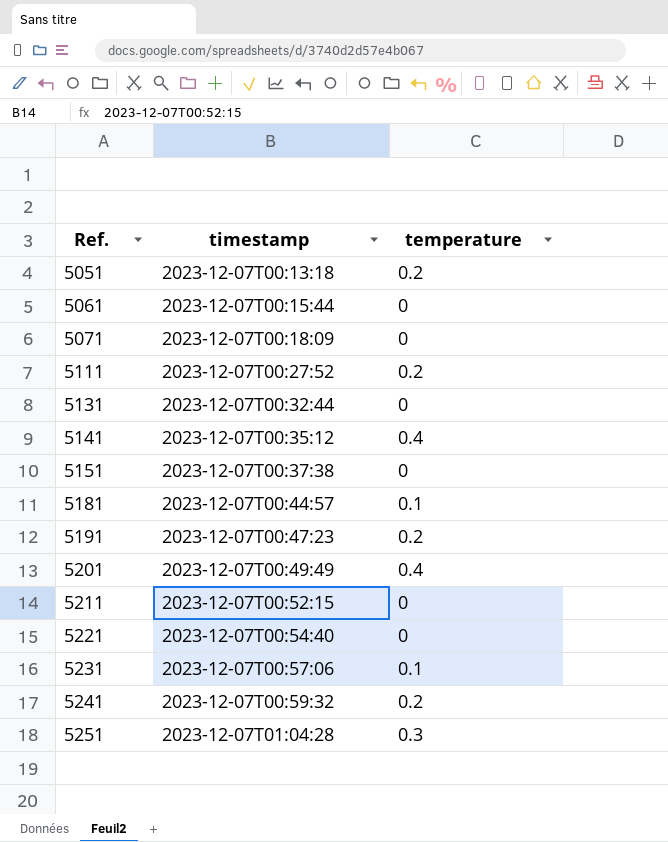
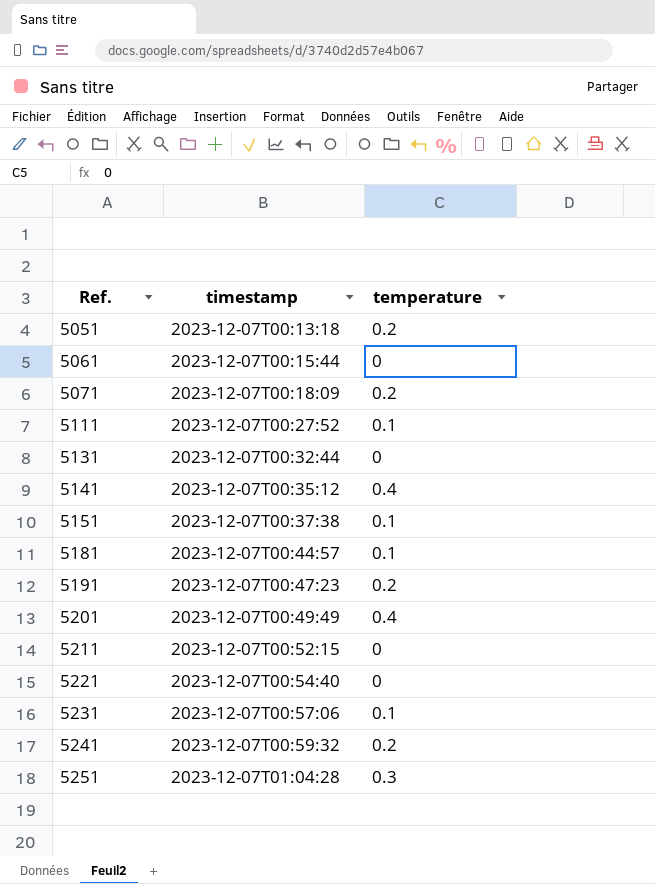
5071 | temperature: 0 -> 0.2
5111 | temperature: 0.2 -> 0.1
5151 | temperature: 0 -> 0.1

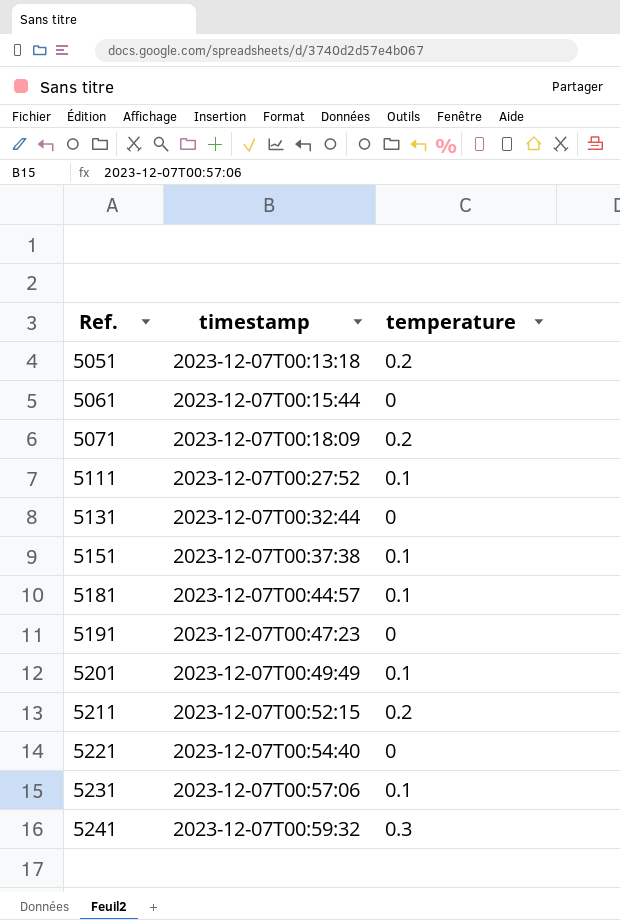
row 5141: 2023-12-07T00:35:12 | 0.4 -> none
row 5251: 2023-12-07T01:04:28 | 0.3 -> none
5191 | temperature: 0.2 -> 0
5201 | temperature: 0.4 -> 0.1
5211 | temperature: 0 -> 0.2
5241 | temperature: 0.2 -> 0.3

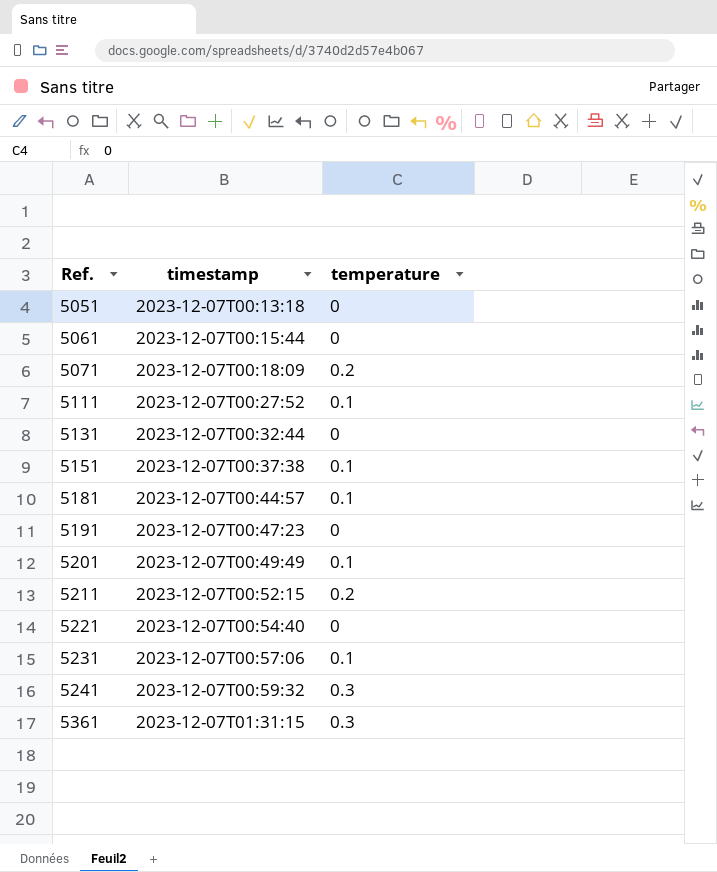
5051 | temperature: 0.2 -> 0
row 5361: none -> 2023-12-07T01:31:15 | 0.3

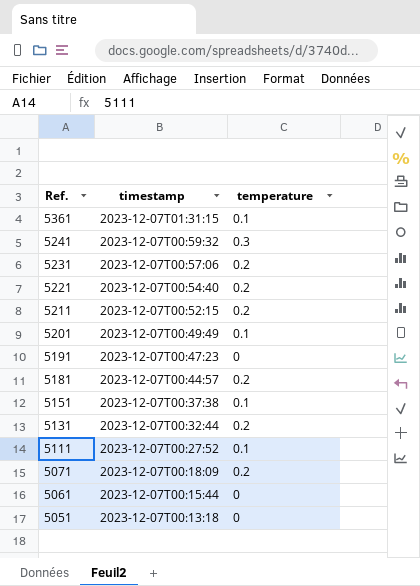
row order: Ref. ascending -> Ref. descending
5361 | temperature: 0.3 -> 0.1
5231 | temperature: 0.1 -> 0.2
5221 | temperature: 0 -> 0.2
5181 | temperature: 0.1 -> 0.2
5131 | temperature: 0 -> 0.2

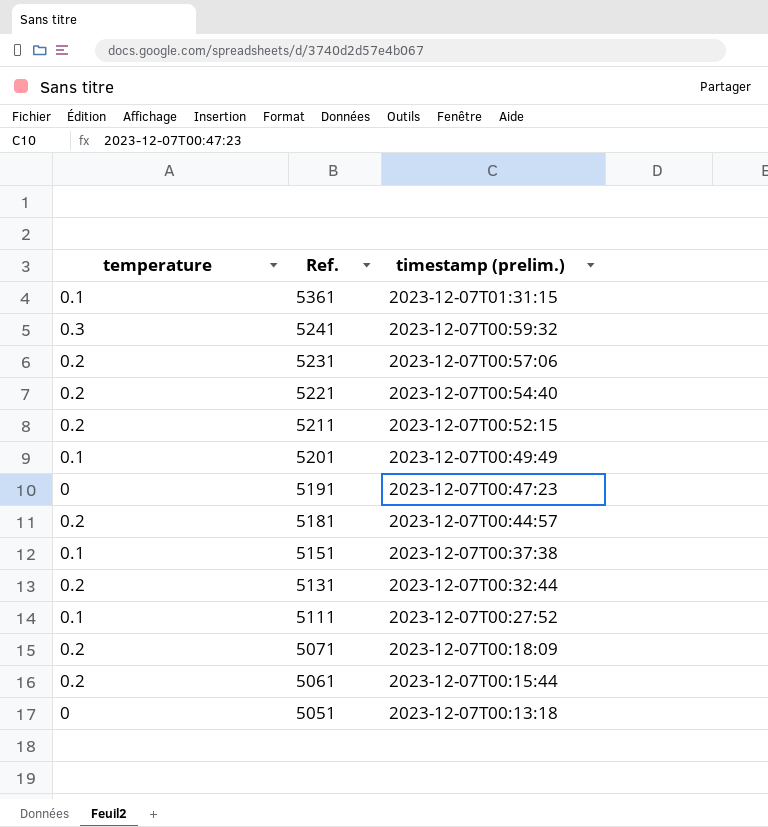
column temperature | position: 3 -> 1
column name: timestamp -> timestamp (prelim.)
5061 | temperature: 0 -> 0.2

